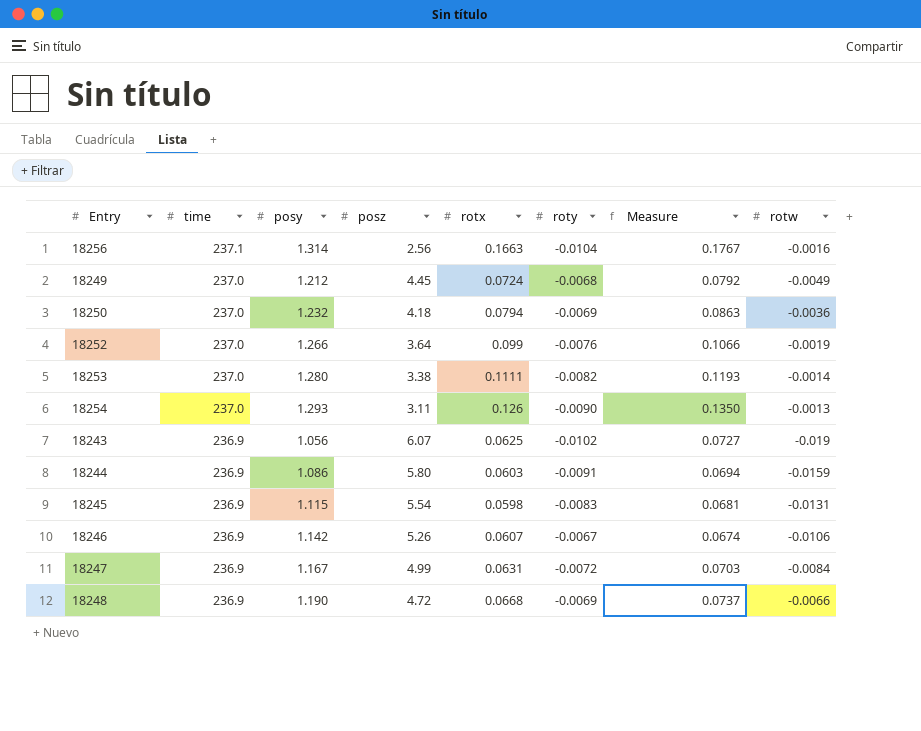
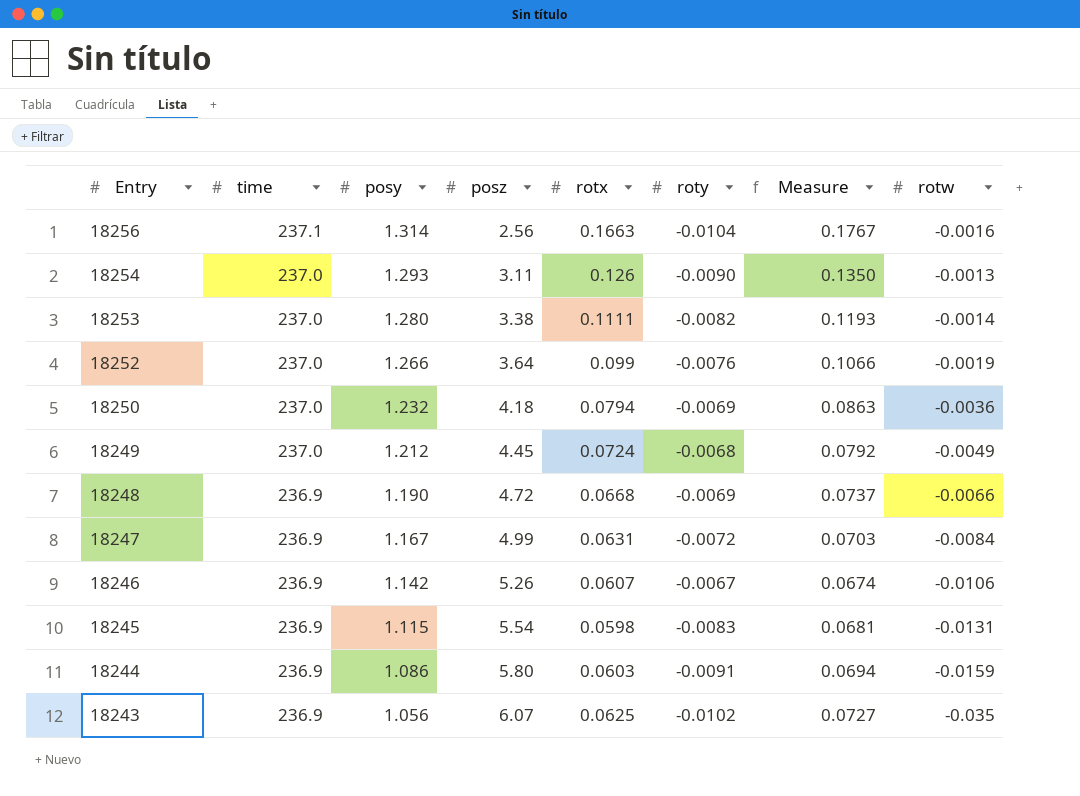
row order: time descending -> Entry descending
18243 | rotw: -0.019 -> -0.035

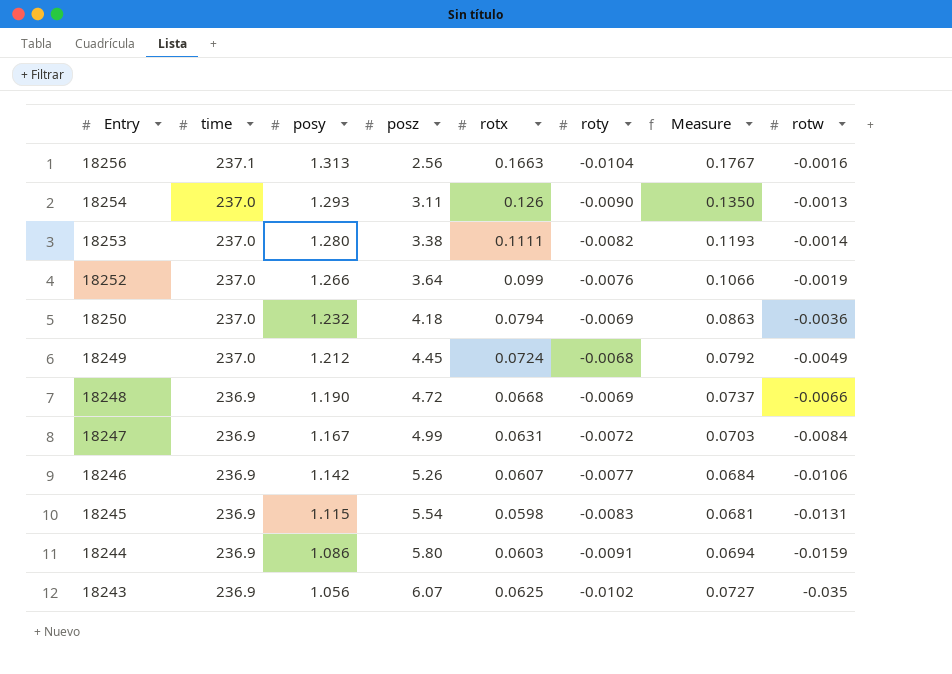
18256 | posy: 1.314 -> 1.313
18246 | roty: -0.0067 -> -0.0077
18246 | Measure: 0.0674 -> 0.0684

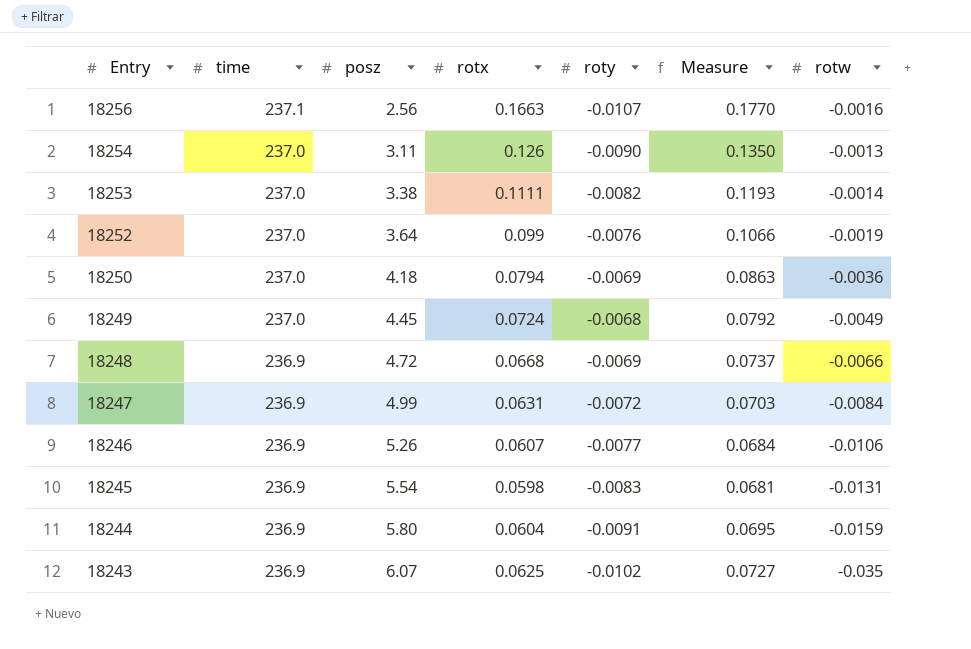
column posy | position: 3 -> none
18256 | roty: -0.0104 -> -0.0107
18256 | Measure: 0.1767 -> 0.1770
18244 | rotx: 0.0603 -> 0.0604
18244 | Measure: 0.0694 -> 0.0695

